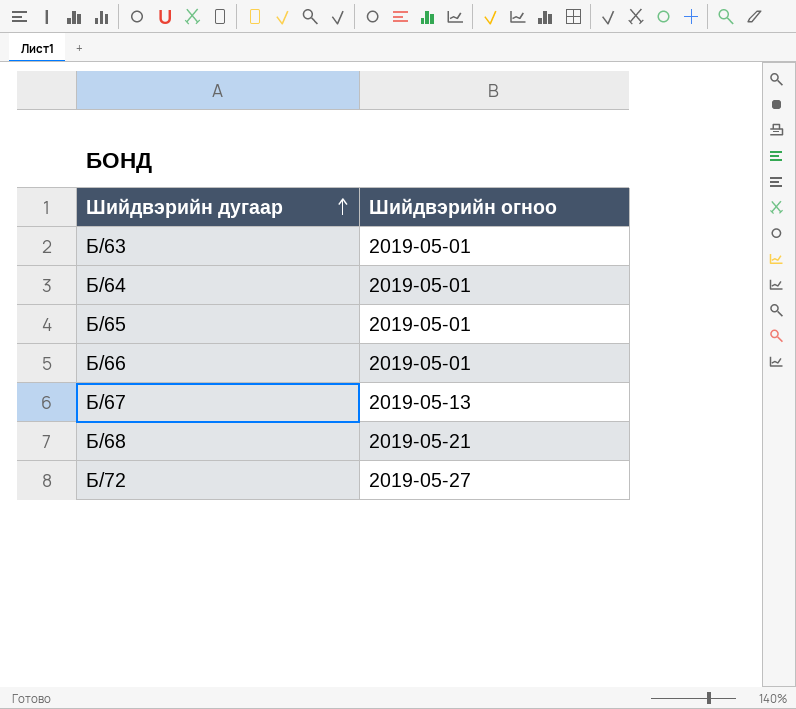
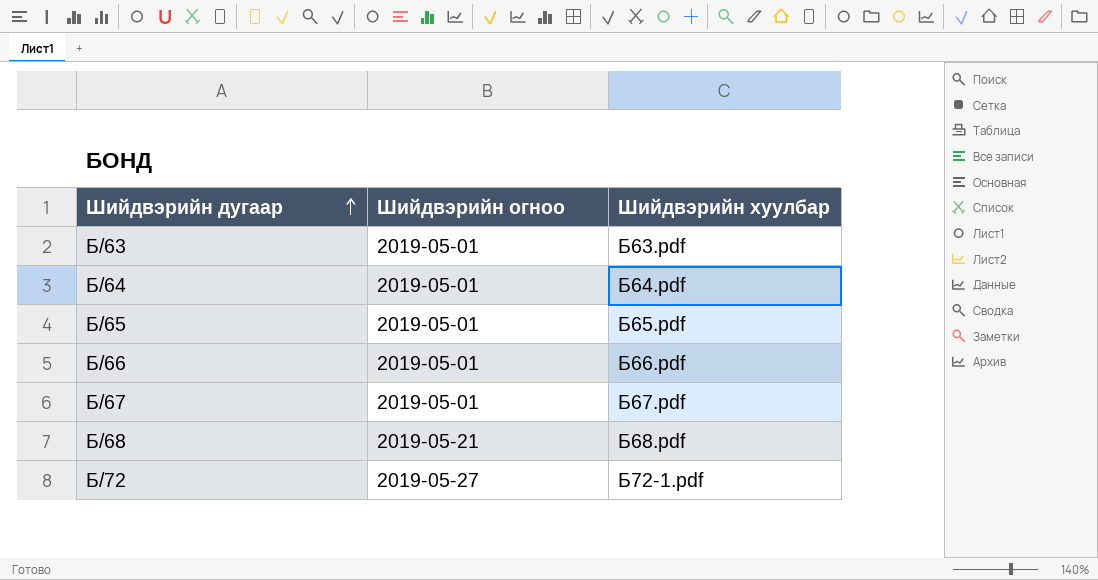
column Шийдвэрийн хуулбар | position: none -> 3
Б/67 | Шийдвэрийн огноо: 2019-05-13 -> 2019-05-01

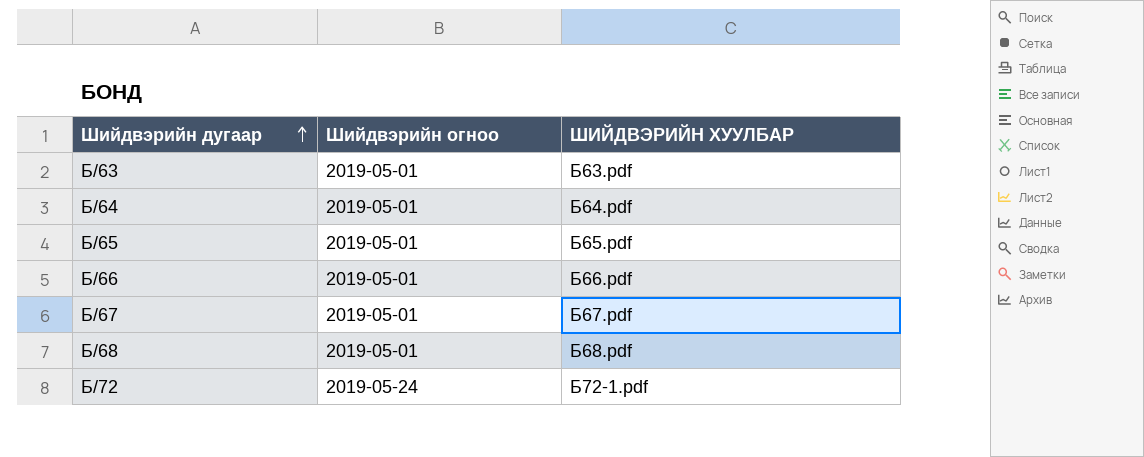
column name: Шийдвэрийн хуулбар -> ШИЙДВЭРИЙН ХУУЛБАР
Б/68 | Шийдвэрийн огноо: 2019-05-21 -> 2019-05-01
Б/72 | Шийдвэрийн огноо: 2019-05-27 -> 2019-05-24

